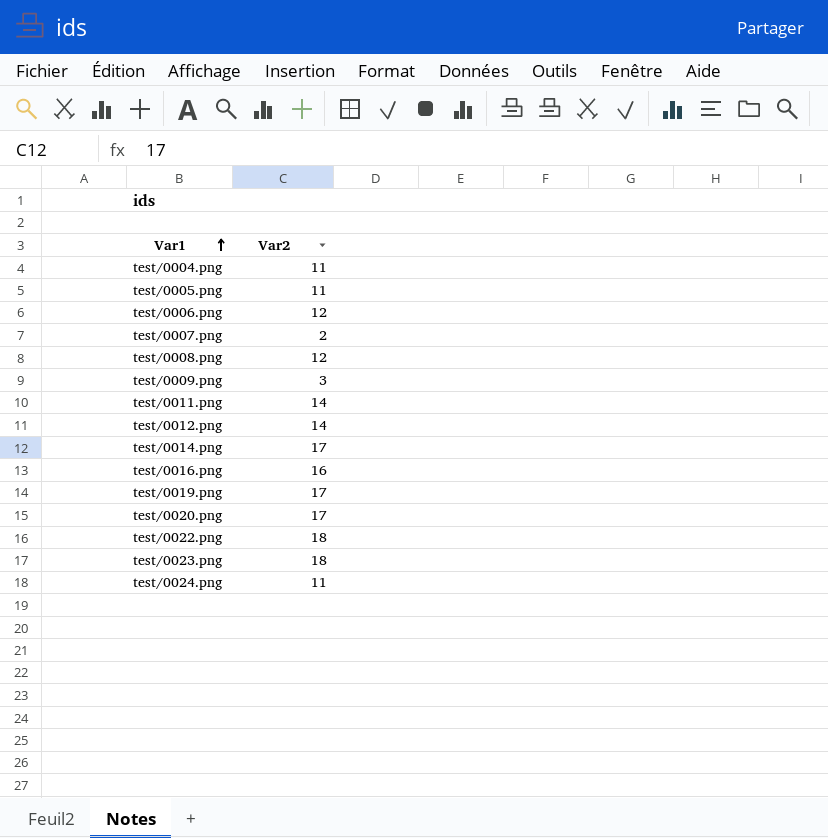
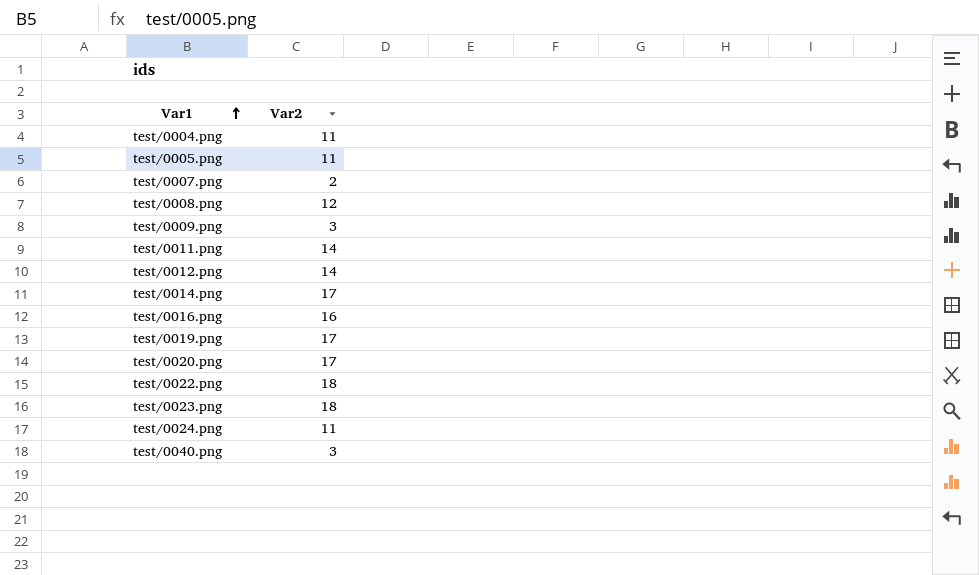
row test/0006.png: 12 -> none
row test/0040.png: none -> 3

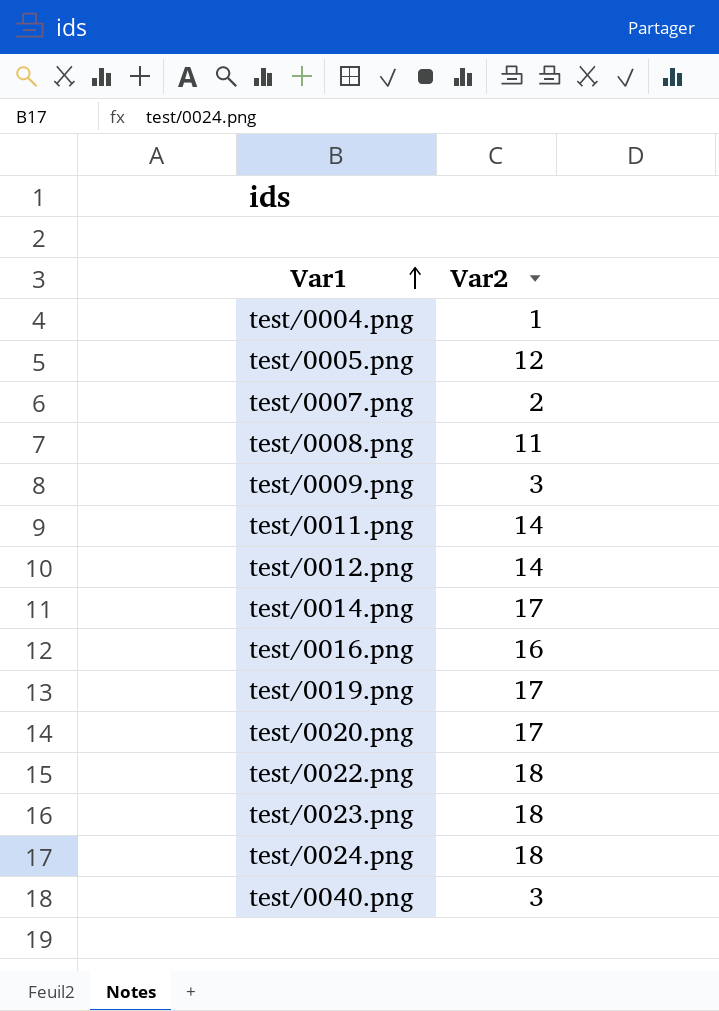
test/0004.png | Var2: 11 -> 1
test/0005.png | Var2: 11 -> 12
test/0008.png | Var2: 12 -> 11
test/0024.png | Var2: 11 -> 18

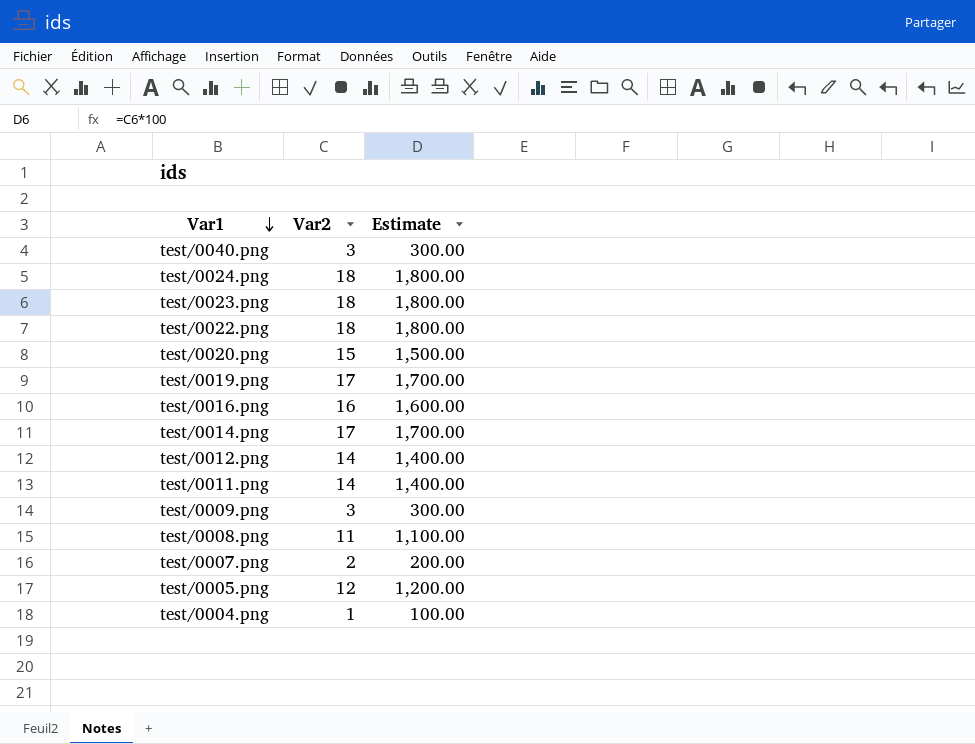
row order: Var1 ascending -> Var1 descending
column Estimate | formula: none -> [Var2] * 100
test/0020.png | Var2: 17 -> 15

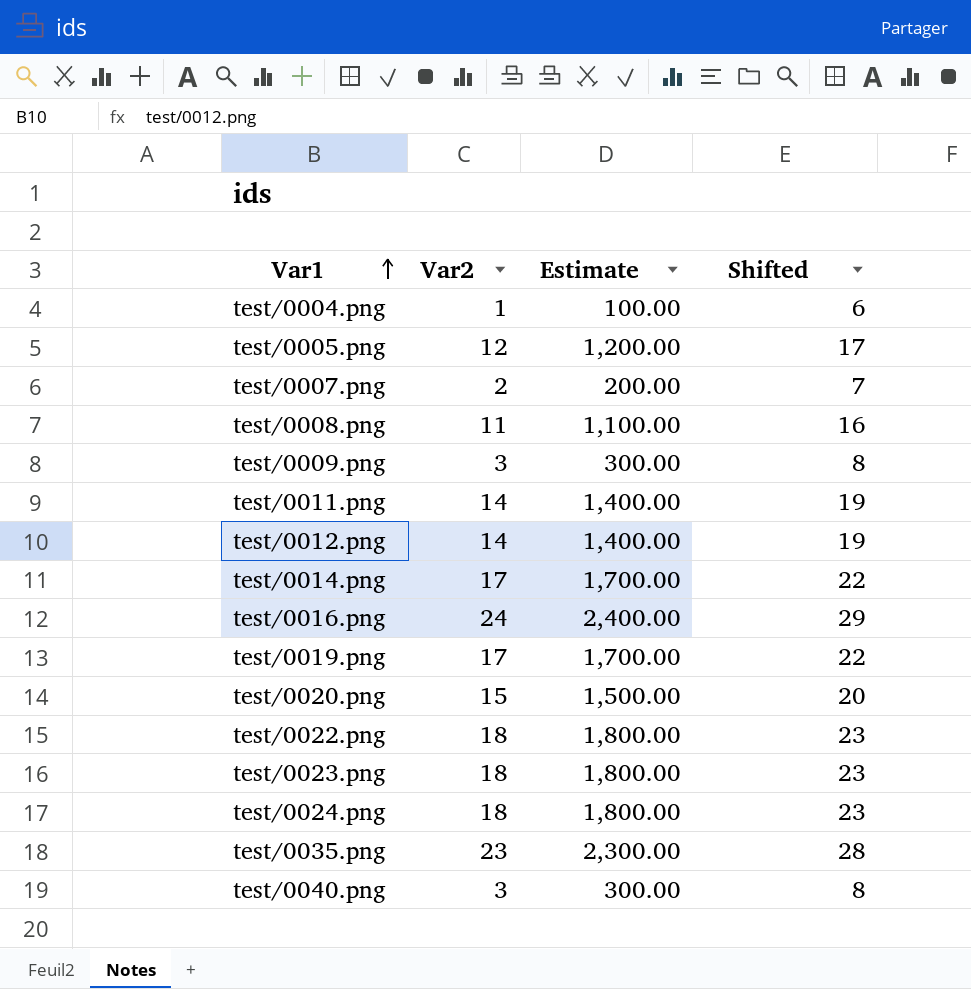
row order: Var1 descending -> Var1 ascending
column Shifted | formula: none -> [Var2] + 5
test/0016.png | Var2: 16 -> 24
test/0016.png | Estimate: 1,600.00 -> 2,400.00
row test/0035.png: none -> 23 | 2,300.00 | 28

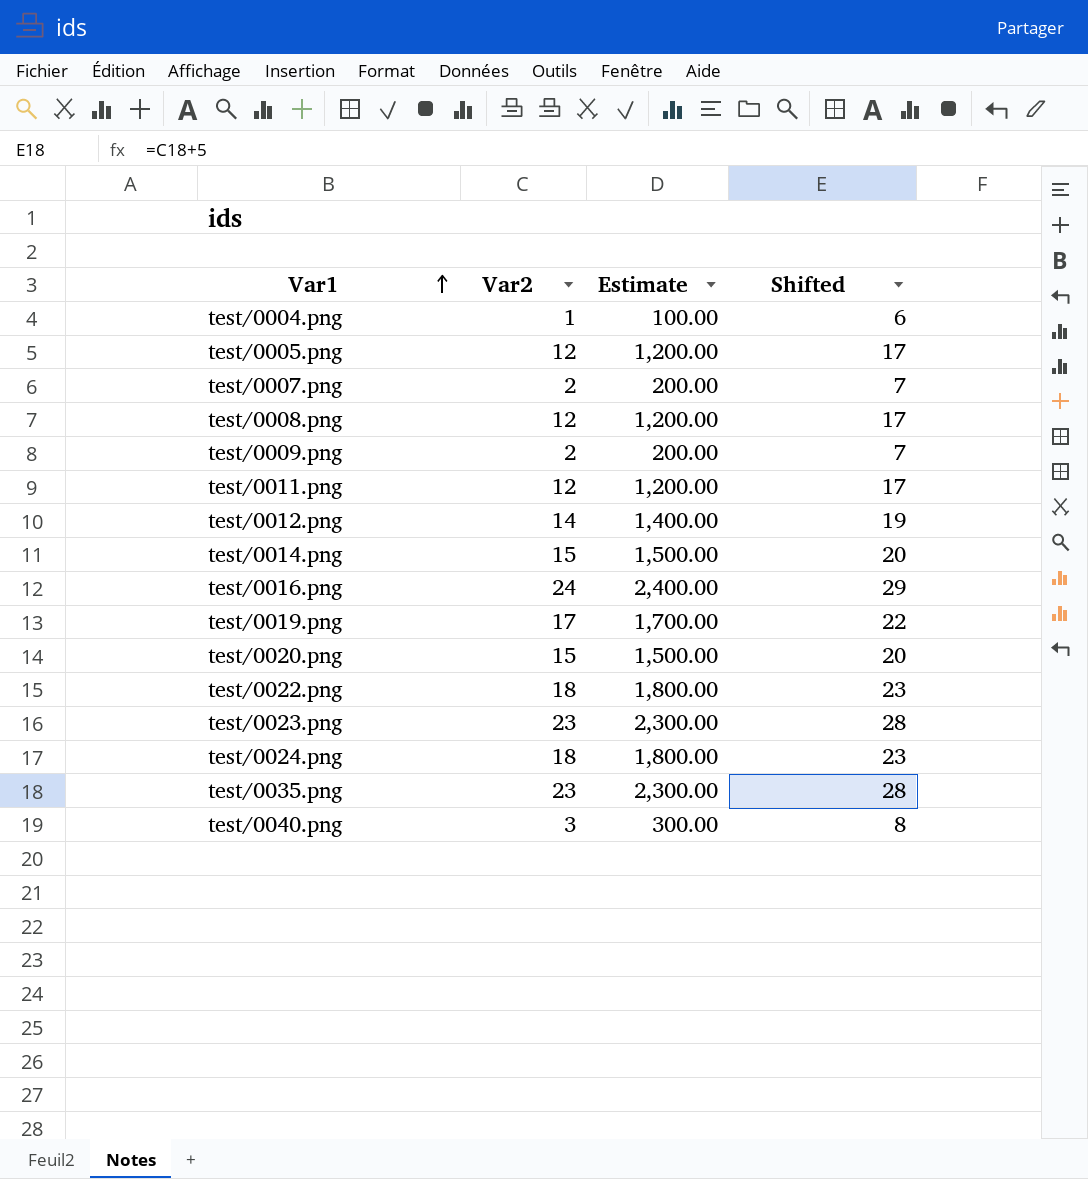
test/0008.png | Var2: 11 -> 12
test/0008.png | Estimate: 1,100.00 -> 1,200.00
test/0008.png | Shifted: 16 -> 17
test/0009.png | Var2: 3 -> 2
test/0009.png | Estimate: 300.00 -> 200.00
test/0009.png | Shifted: 8 -> 7
test/0011.png | Var2: 14 -> 12
test/0011.png | Estimate: 1,400.00 -> 1,200.00
test/0011.png | Shifted: 19 -> 17
test/0014.png | Var2: 17 -> 15
test/0014.png | Estimate: 1,700.00 -> 1,500.00
test/0014.png | Shifted: 22 -> 20
test/0023.png | Var2: 18 -> 23
test/0023.png | Estimate: 1,800.00 -> 2,300.00
test/0023.png | Shifted: 23 -> 28

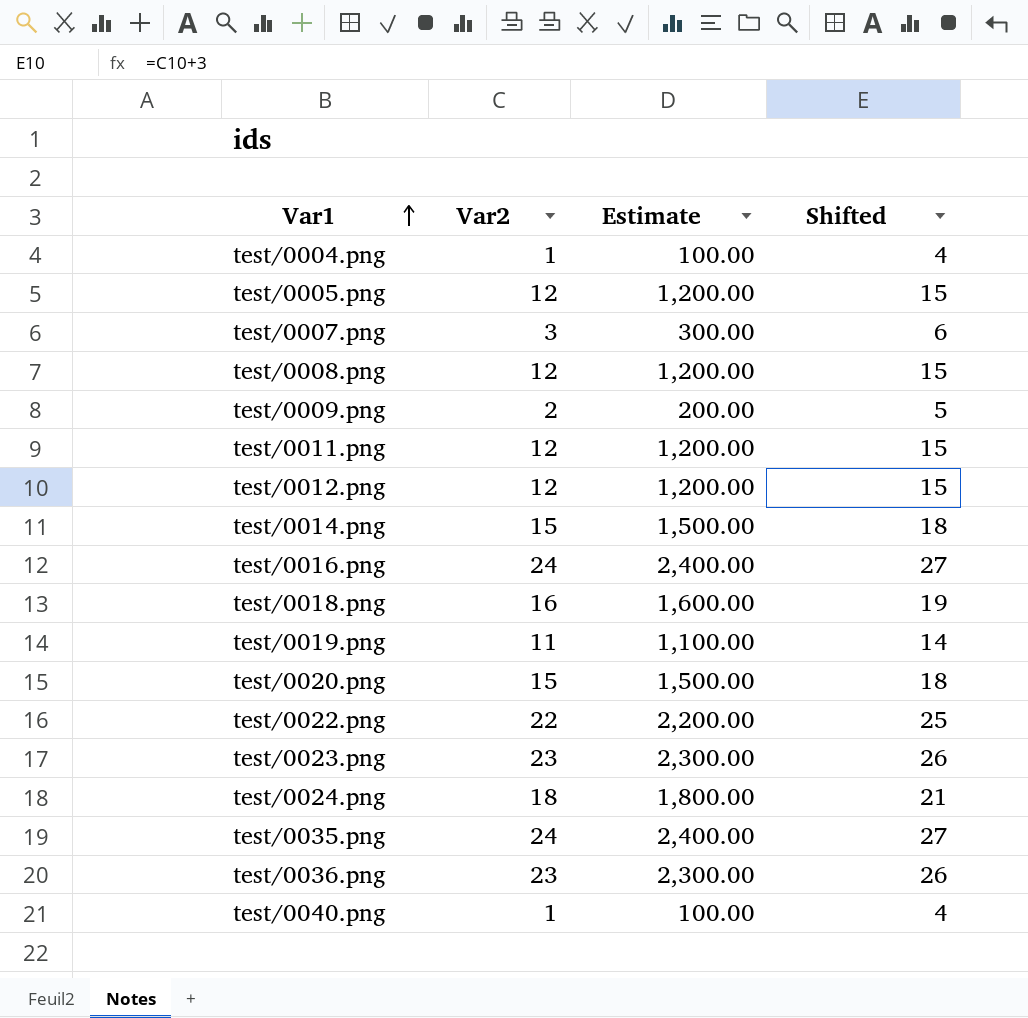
column Shifted | formula: [Var2] + 5 -> [Var2] + 3
test/0007.png | Var2: 2 -> 3
test/0007.png | Estimate: 200.00 -> 300.00
test/0012.png | Var2: 14 -> 12
test/0012.png | Estimate: 1,400.00 -> 1,200.00
row test/0018.png: none -> 16 | 1,600.00 | 19
test/0019.png | Var2: 17 -> 11
test/0019.png | Estimate: 1,700.00 -> 1,100.00
test/0022.png | Var2: 18 -> 22
test/0022.png | Estimate: 1,800.00 -> 2,200.00
test/0035.png | Var2: 23 -> 24
test/0035.png | Estimate: 2,300.00 -> 2,400.00
row test/0036.png: none -> 23 | 2,300.00 | 26
test/0040.png | Var2: 3 -> 1
test/0040.png | Estimate: 300.00 -> 100.00

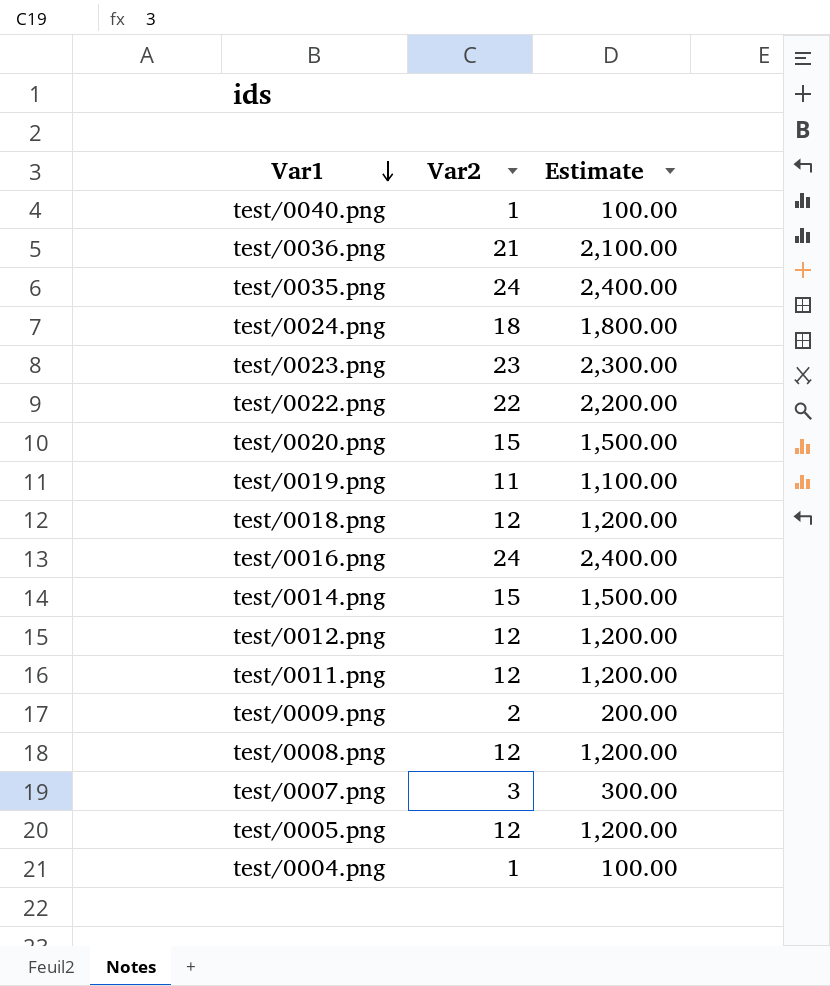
row order: Var1 ascending -> Var1 descending
column Shifted | formula: [Var2] + 3 -> none
test/0036.png | Var2: 23 -> 21
test/0036.png | Estimate: 2,300.00 -> 2,100.00
test/0018.png | Var2: 16 -> 12
test/0018.png | Estimate: 1,600.00 -> 1,200.00

